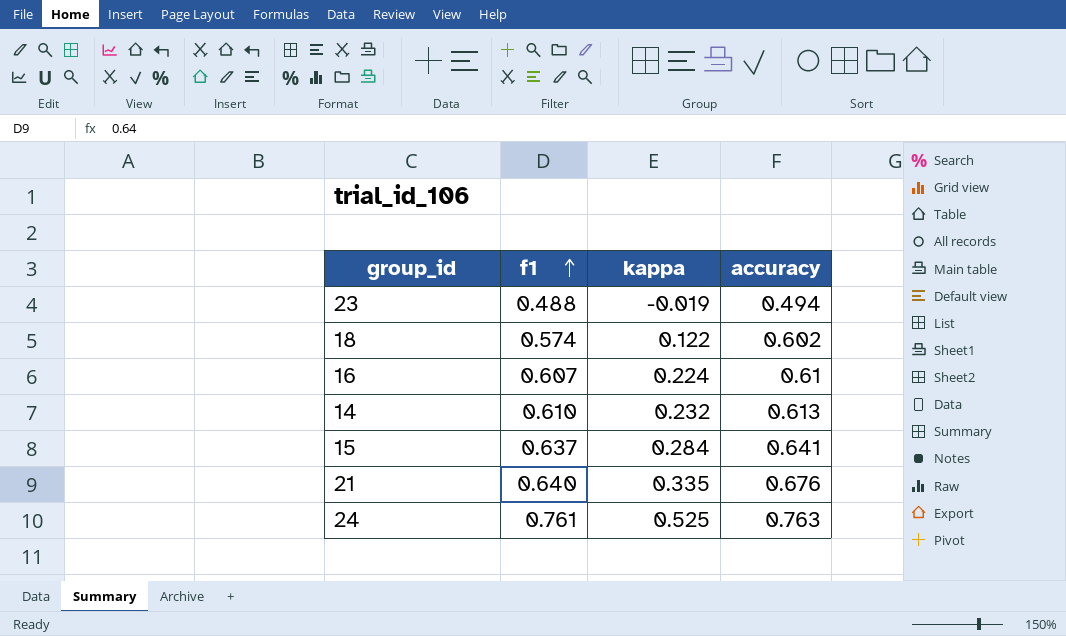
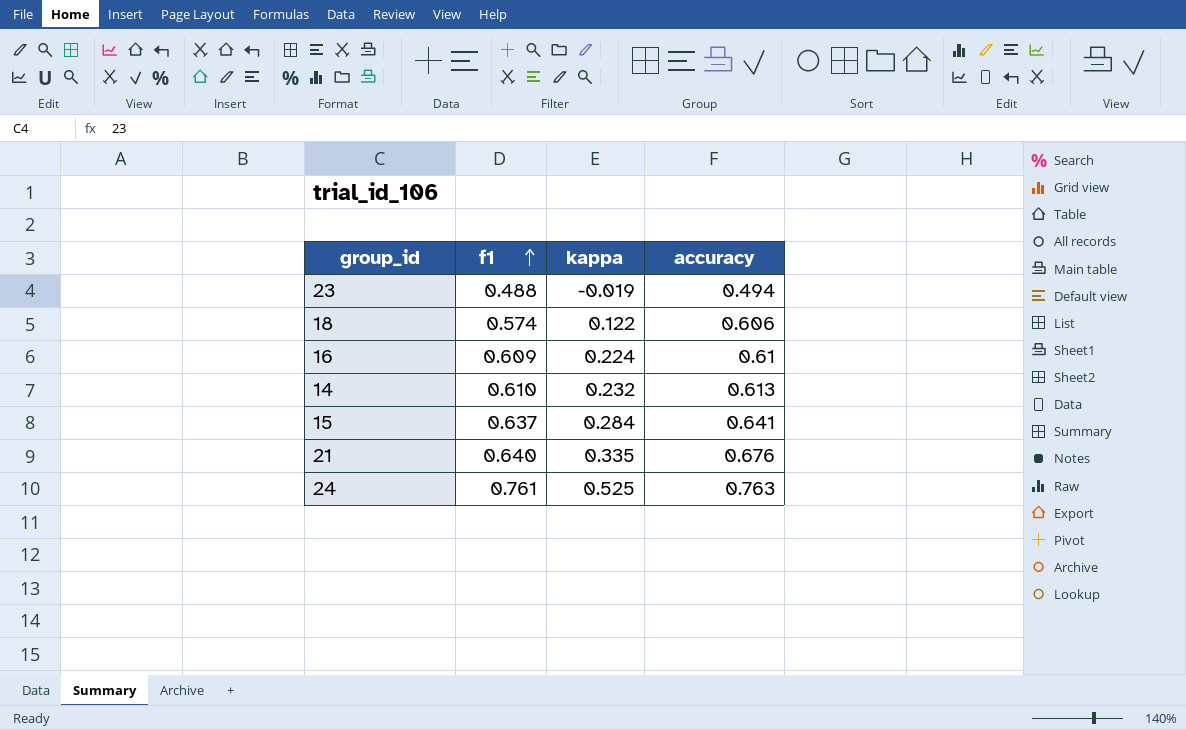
18 | accuracy: 0.602 -> 0.606
16 | f1: 0.607 -> 0.609

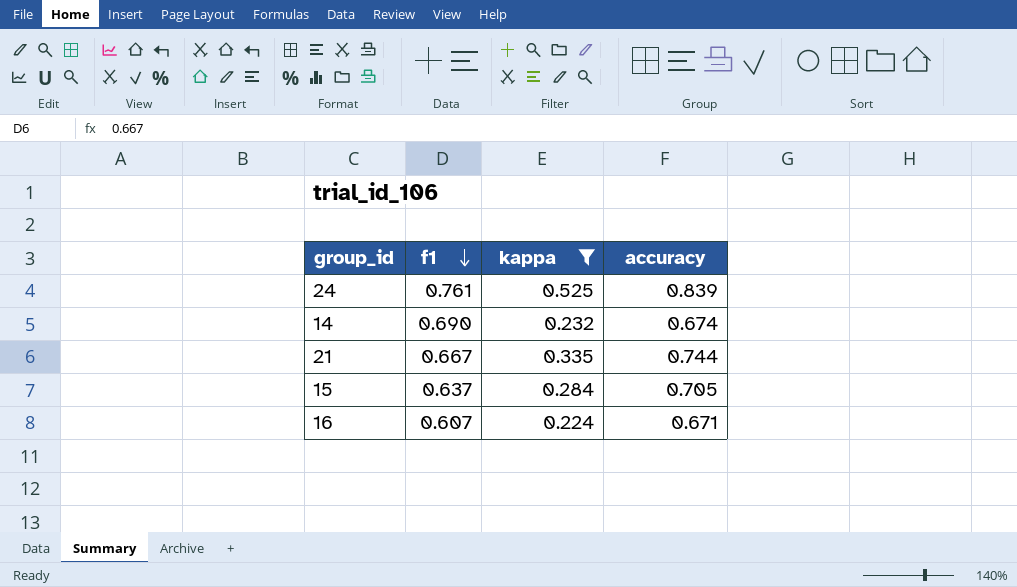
filter: none -> kappa >= 0.224
row order: f1 ascending -> f1 descending
24 | accuracy: 0.763 -> 0.839
14 | f1: 0.610 -> 0.690
14 | accuracy: 0.613 -> 0.674
21 | f1: 0.640 -> 0.667
21 | accuracy: 0.676 -> 0.744
15 | accuracy: 0.641 -> 0.705
16 | f1: 0.609 -> 0.607
16 | accuracy: 0.61 -> 0.671

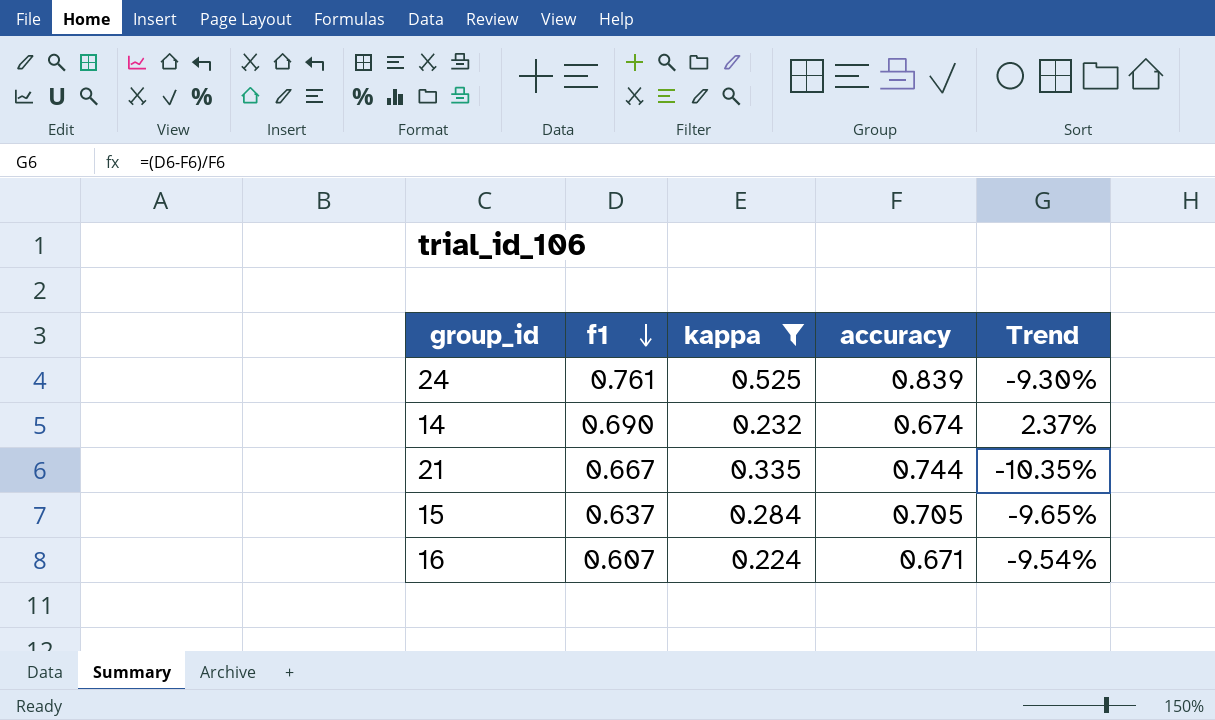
column Trend | formula: none -> ([f1] - [accuracy]) / [accuracy]

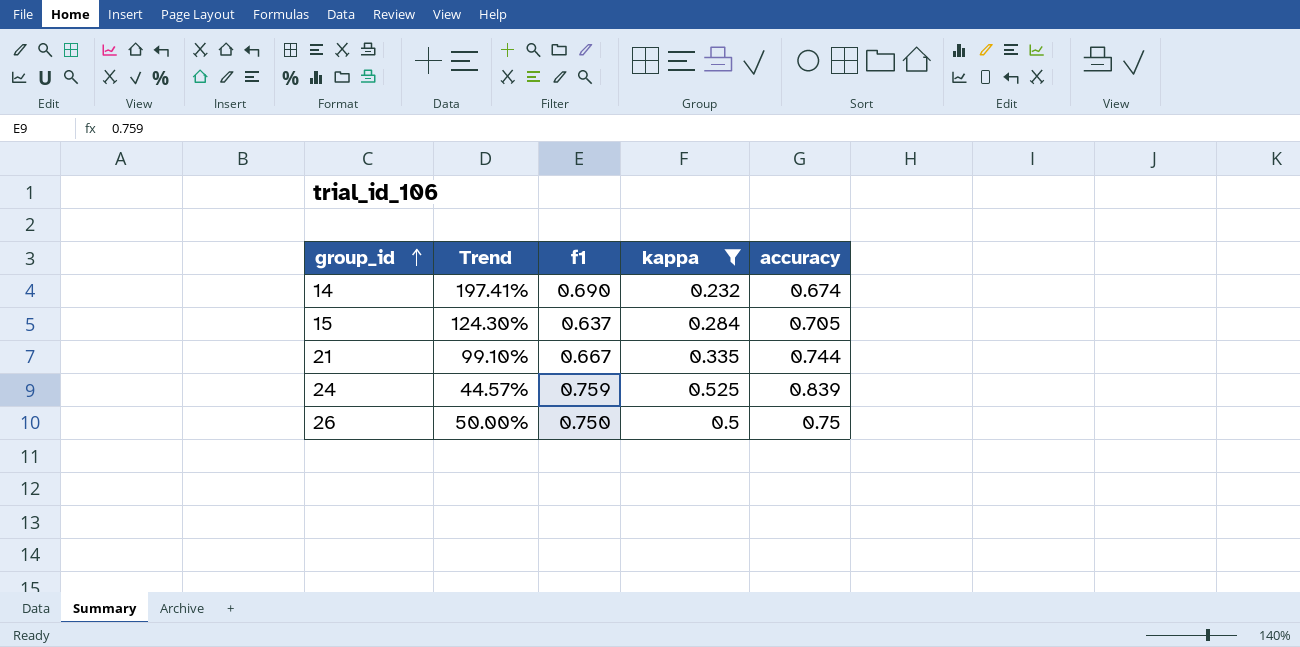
row order: f1 descending -> group_id ascending
column Trend | formula: ([f1] - [accuracy]) / [accuracy] -> ([f1] - [kappa]) / [kappa]
column Trend | position: 5 -> 2
row 16: 0.607 | 0.224 | 0.671 | -9.54% -> none
24 | f1: 0.761 -> 0.759
row 26: none -> 50.00% | 0.750 | 0.5 | 0.75

